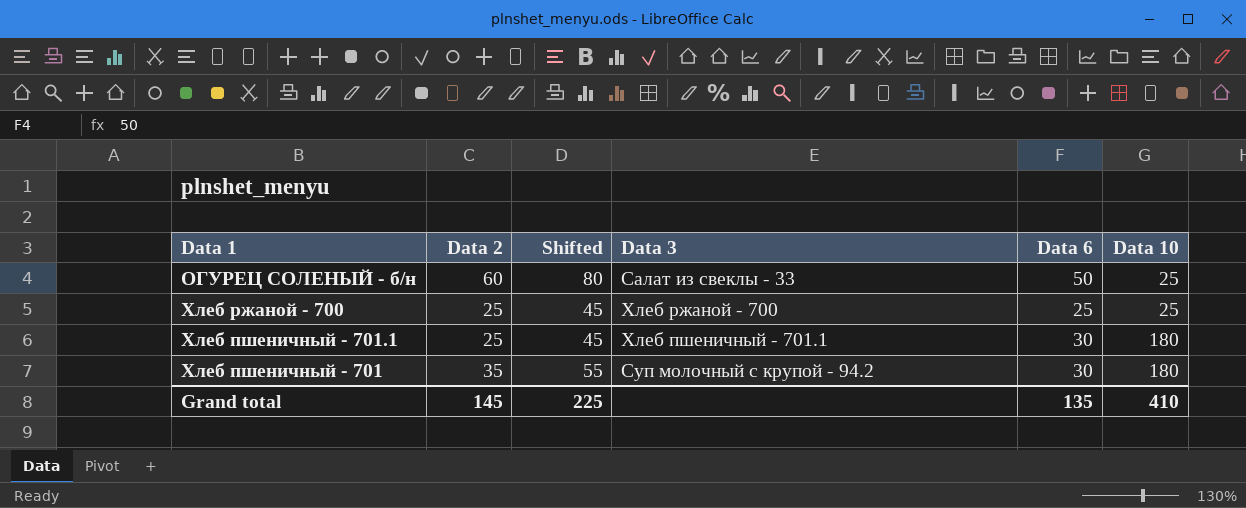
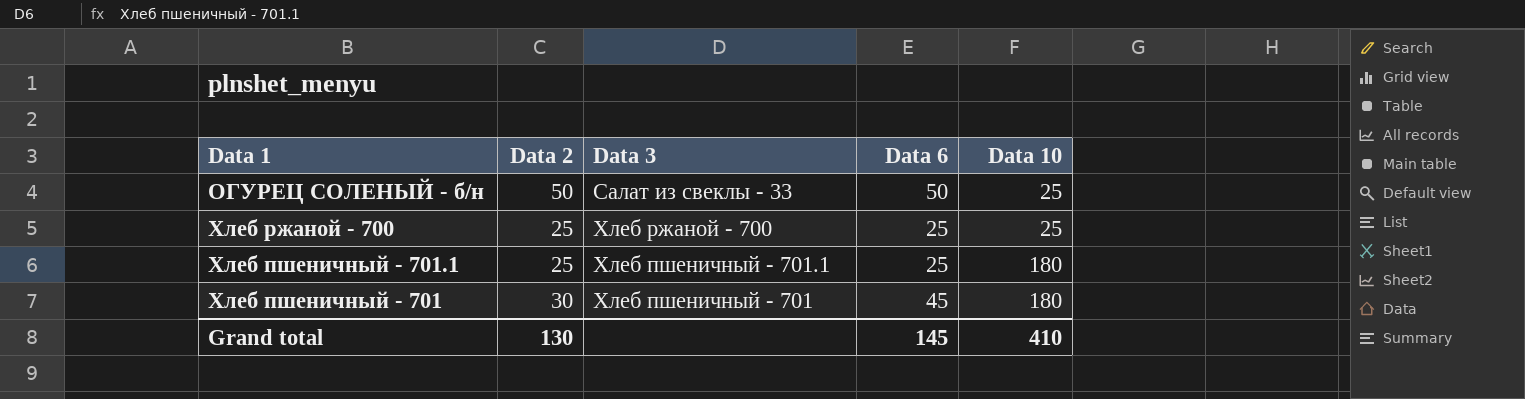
column Shifted | formula: [Data 2] + 20 -> none
ОГУРЕЦ СОЛЕНЫЙ - б/н | Data 2: 60 -> 50
Хлеб пшеничный - 701.1 | Data 6: 30 -> 25
Хлеб пшеничный - 701 | Data 2: 35 -> 30
Хлеб пшеничный - 701 | Data 3: Суп молочный с крупой - 94.2 -> Хлеб пшеничный - 701
Хлеб пшеничный - 701 | Data 6: 30 -> 45
Grand total | Data 2: 145 -> 130
Grand total | Data 6: 135 -> 145

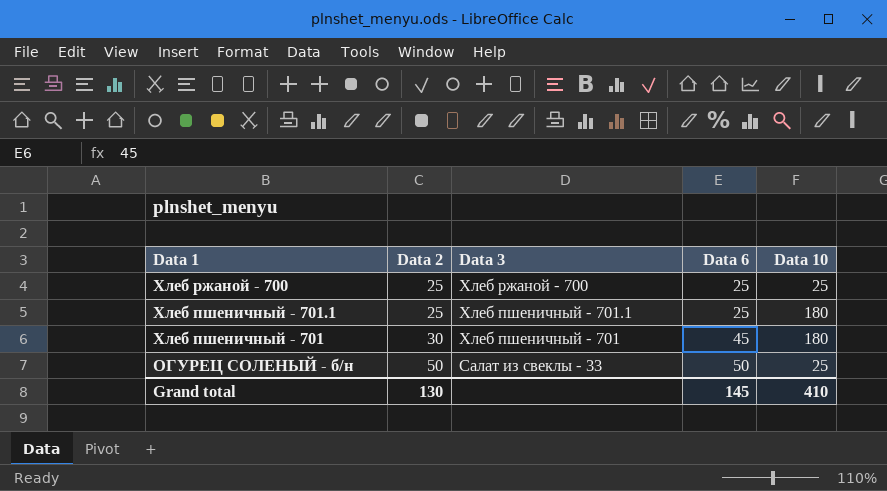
row order: Data 10 ascending -> Data 1 descending

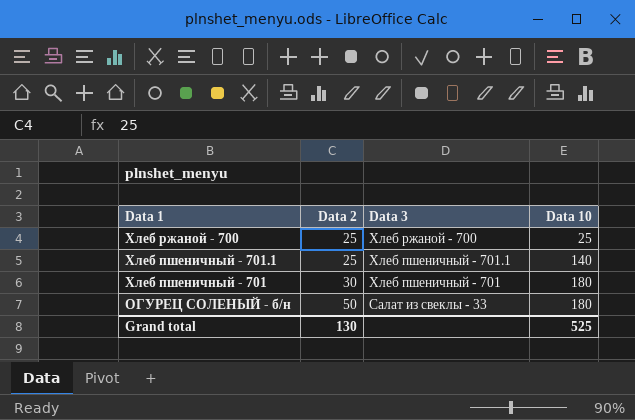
column Data 6 | position: 4 -> none
Хлеб пшеничный - 701.1 | Data 10: 180 -> 140
ОГУРЕЦ СОЛЕНЫЙ - б/н | Data 10: 25 -> 180
Grand total | Data 10: 410 -> 525

